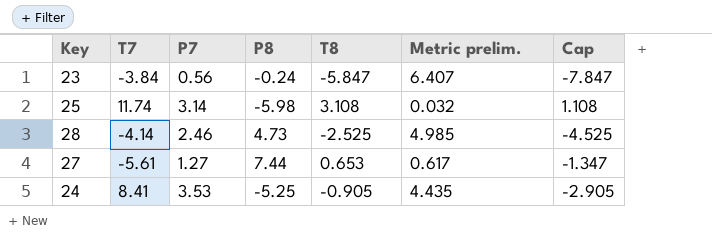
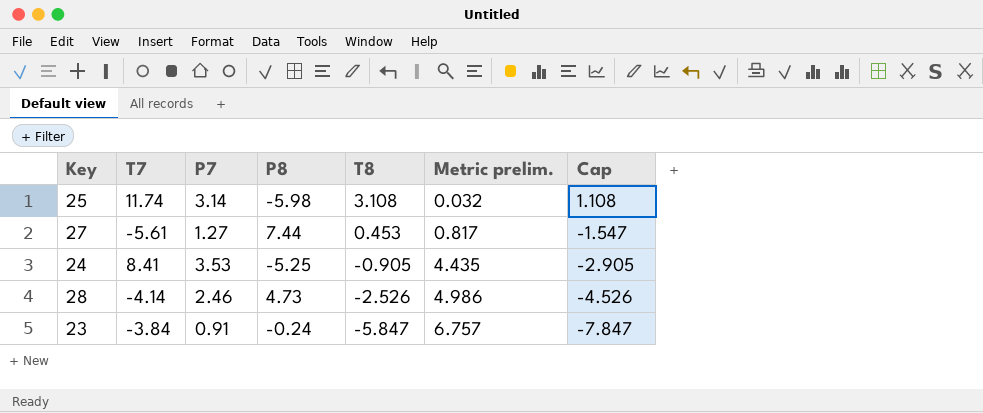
row order: none -> T8 descending
27 | T8: 0.653 -> 0.453
27 | Metric prelim.: 0.617 -> 0.817
27 | Cap: -1.347 -> -1.547
28 | T8: -2.525 -> -2.526
28 | Metric prelim.: 4.985 -> 4.986
28 | Cap: -4.525 -> -4.526
23 | P7: 0.56 -> 0.91
23 | Metric prelim.: 6.407 -> 6.757

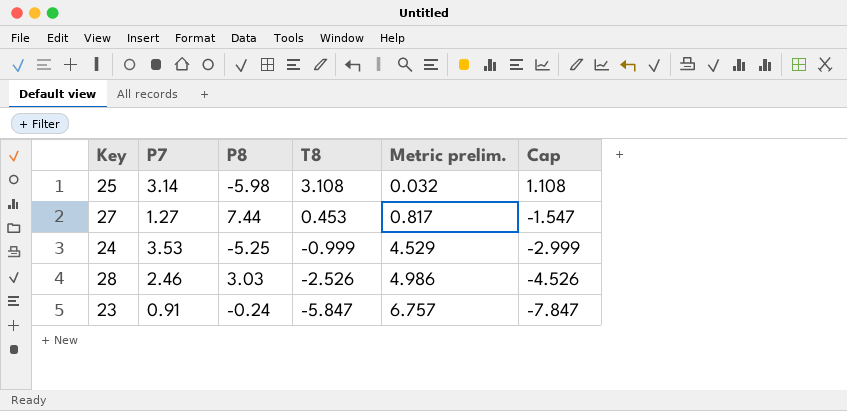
column T7 | position: 2 -> none
24 | T8: -0.905 -> -0.999
24 | Metric prelim.: 4.435 -> 4.529
24 | Cap: -2.905 -> -2.999
28 | P8: 4.73 -> 3.03

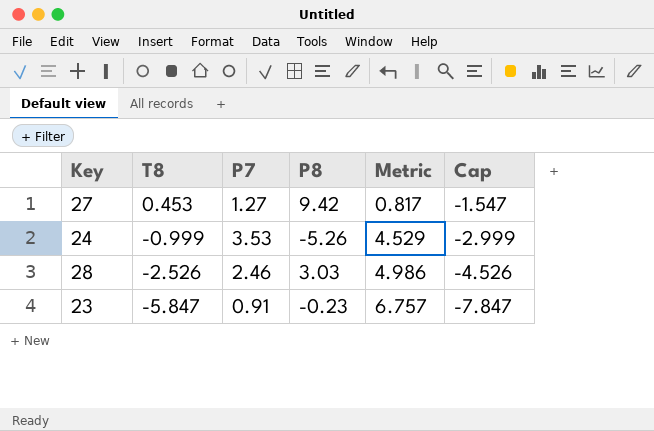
column T8 | position: 4 -> 2
column name: Metric prelim. -> Metric
row 25: 3.14 | -5.98 | 3.108 | 0.032 | 1.108 -> none
27 | P8: 7.44 -> 9.42
24 | P8: -5.25 -> -5.26
23 | P8: -0.24 -> -0.23

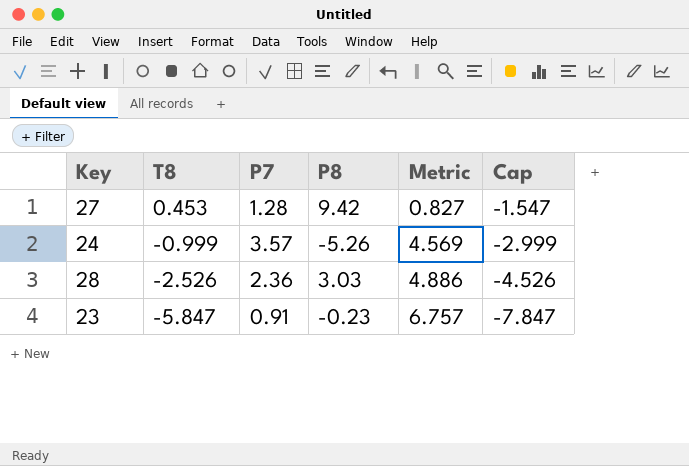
27 | P7: 1.27 -> 1.28
27 | Metric: 0.817 -> 0.827
24 | P7: 3.53 -> 3.57
24 | Metric: 4.529 -> 4.569
28 | P7: 2.46 -> 2.36
28 | Metric: 4.986 -> 4.886

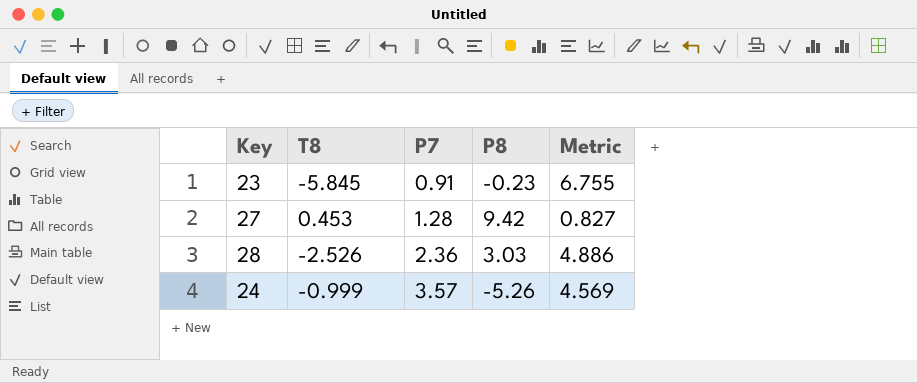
row order: T8 descending -> P7 ascending
column Cap | formula: [T8] - 2 -> none
23 | T8: -5.847 -> -5.845
23 | Metric: 6.757 -> 6.755

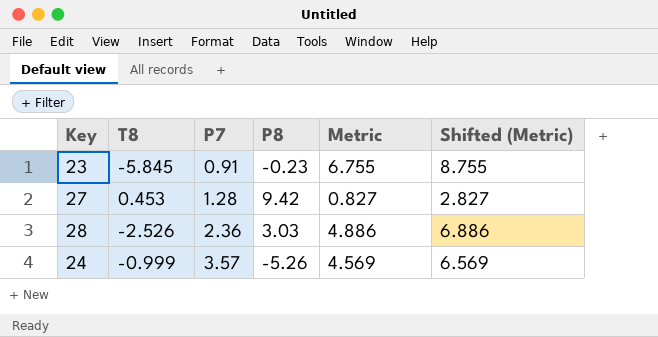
column Shifted (Metric) | formula: none -> [Metric] + 2

